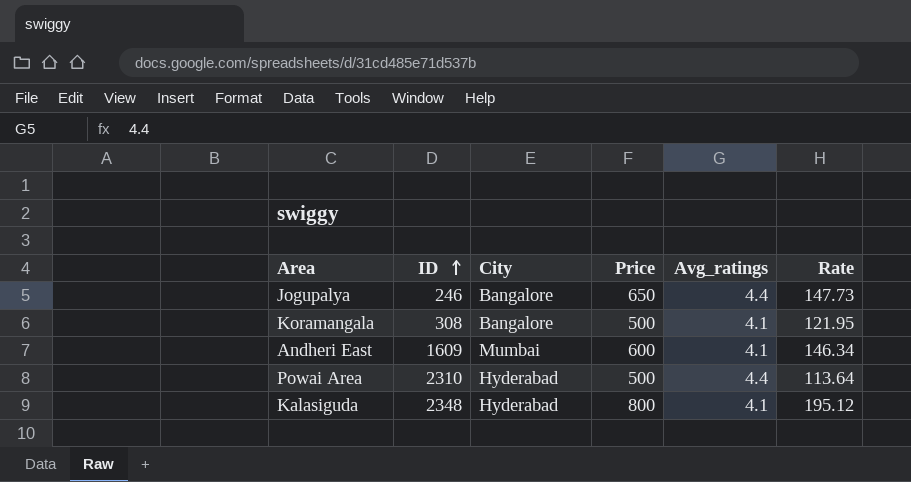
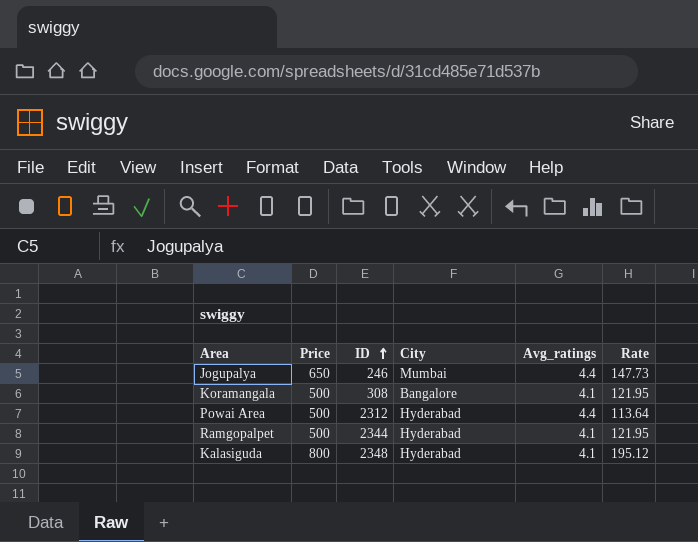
column Price | position: 4 -> 2
row Andheri East: 1609 | Mumbai | 600 | 4.1 | 146.34 -> none
Jogupalya | City: Bangalore -> Mumbai
Powai Area | ID: 2310 -> 2312
row Ramgopalpet: none -> 500 | 2344 | Hyderabad | 4.1 | 121.95

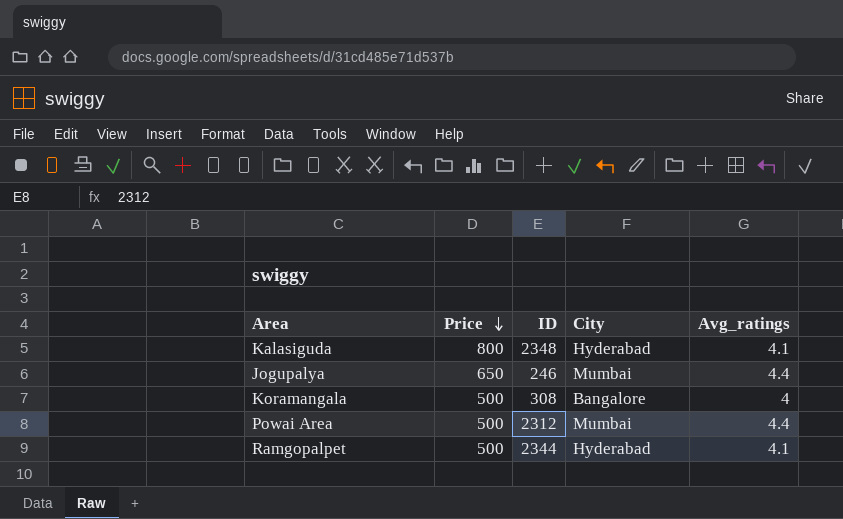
row order: ID ascending -> Price descending
column Rate | formula: [Price] / [Avg_ratings] -> none
Koramangala | Avg_ratings: 4.1 -> 4
Powai Area | City: Hyderabad -> Mumbai

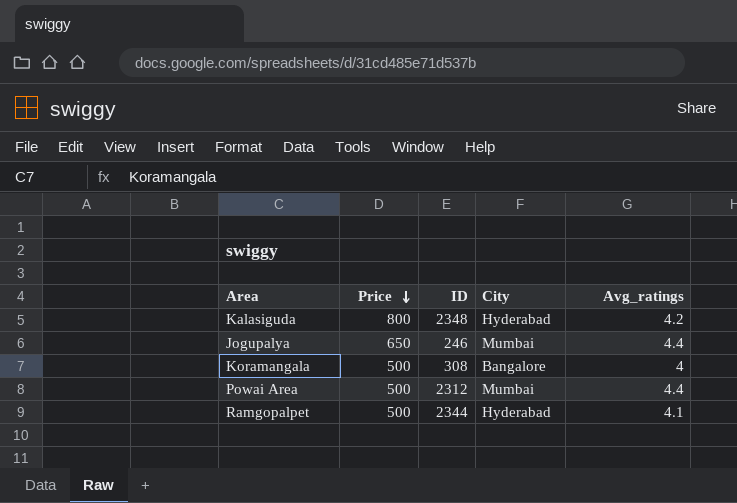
Kalasiguda | Avg_ratings: 4.1 -> 4.2

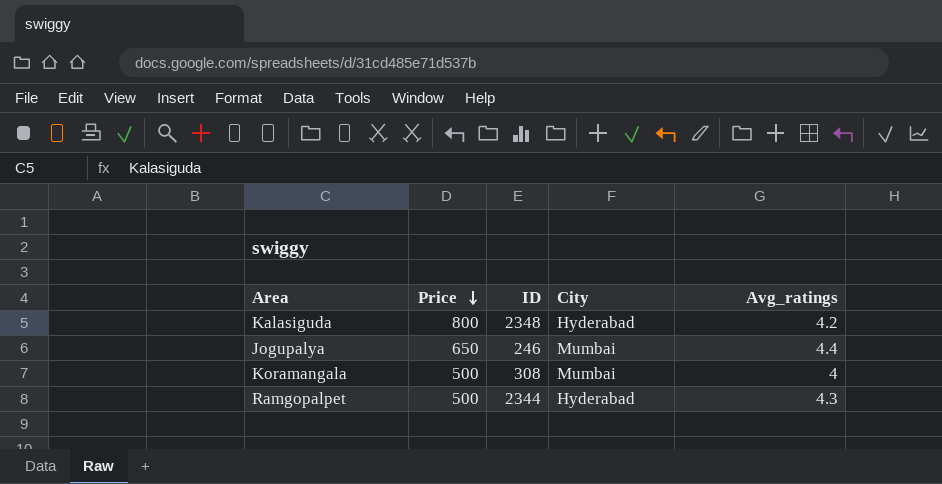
row Powai Area: 500 | 2312 | Mumbai | 4.4 -> none
Koramangala | City: Bangalore -> Mumbai
Ramgopalpet | Avg_ratings: 4.1 -> 4.3

